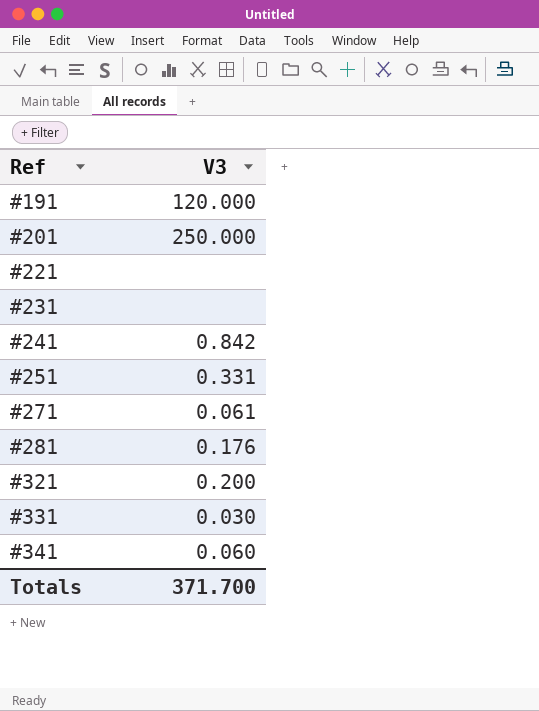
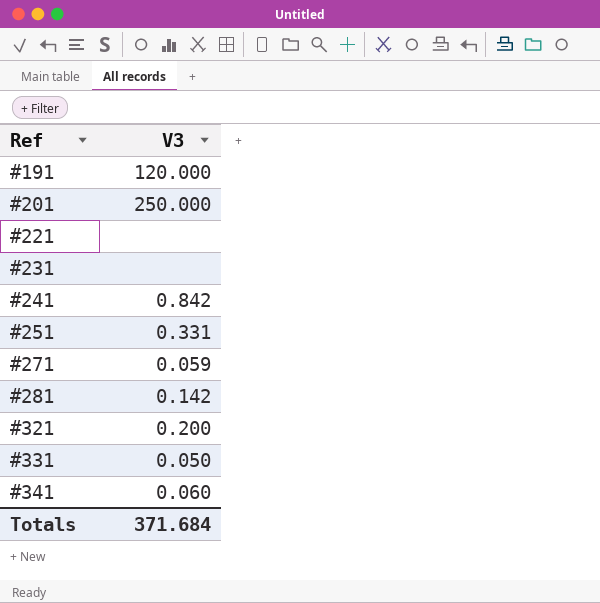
#271 | V3: 0.061 -> 0.059
#281 | V3: 0.176 -> 0.142
#331 | V3: 0.030 -> 0.050
Totals | V3: 371.700 -> 371.684

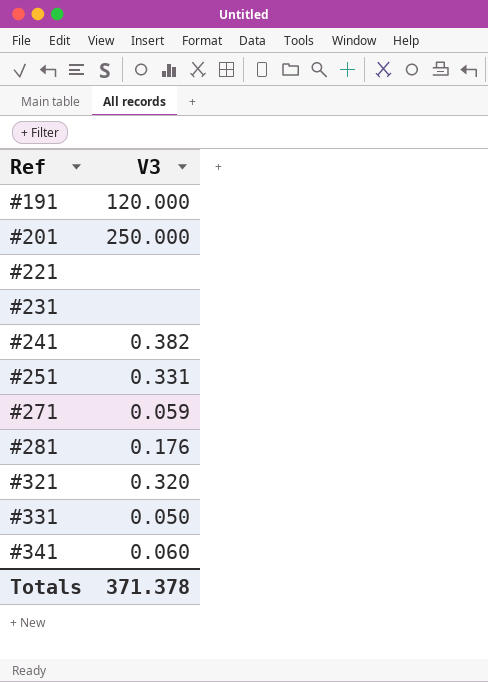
#241 | V3: 0.842 -> 0.382
#281 | V3: 0.142 -> 0.176
#321 | V3: 0.200 -> 0.320
Totals | V3: 371.684 -> 371.378

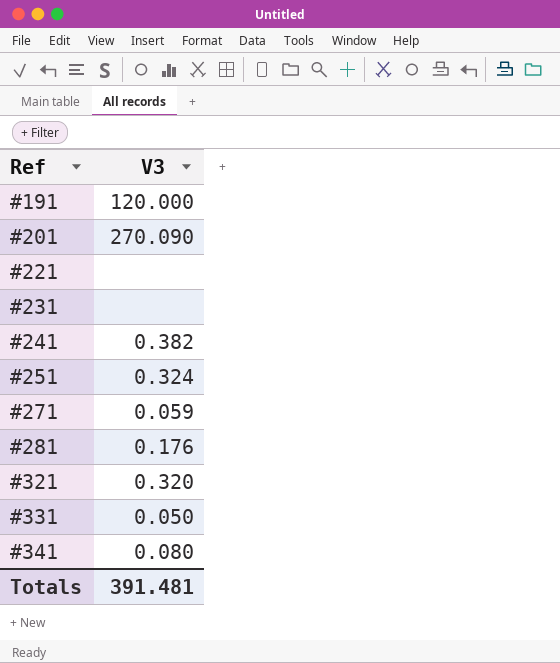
#201 | V3: 250.000 -> 270.090
#251 | V3: 0.331 -> 0.324
#341 | V3: 0.060 -> 0.080
Totals | V3: 371.378 -> 391.481

